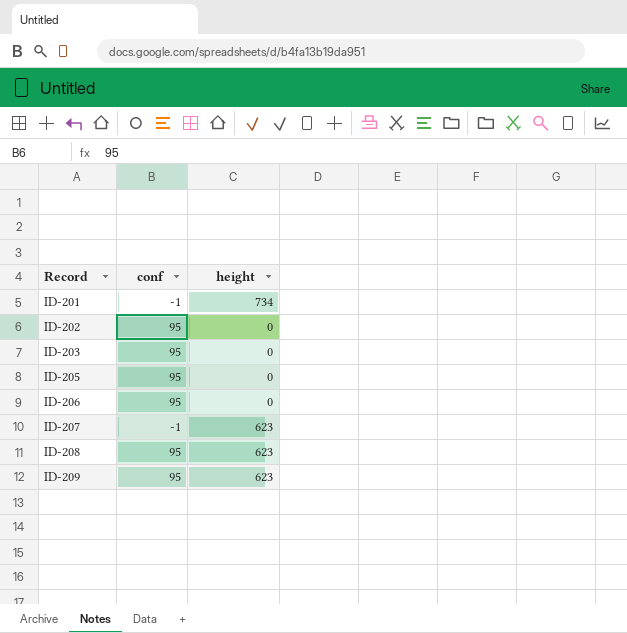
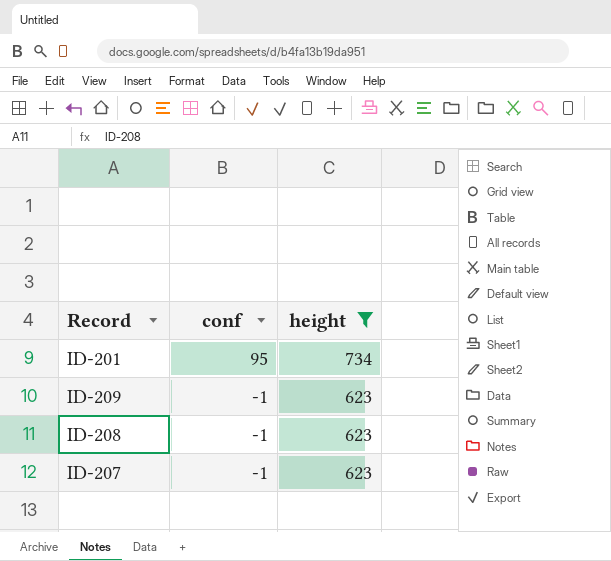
filter: none -> height != 0
row order: Record ascending -> conf descending
ID-201 | conf: -1 -> 95
ID-209 | conf: 95 -> -1
ID-208 | conf: 95 -> -1

